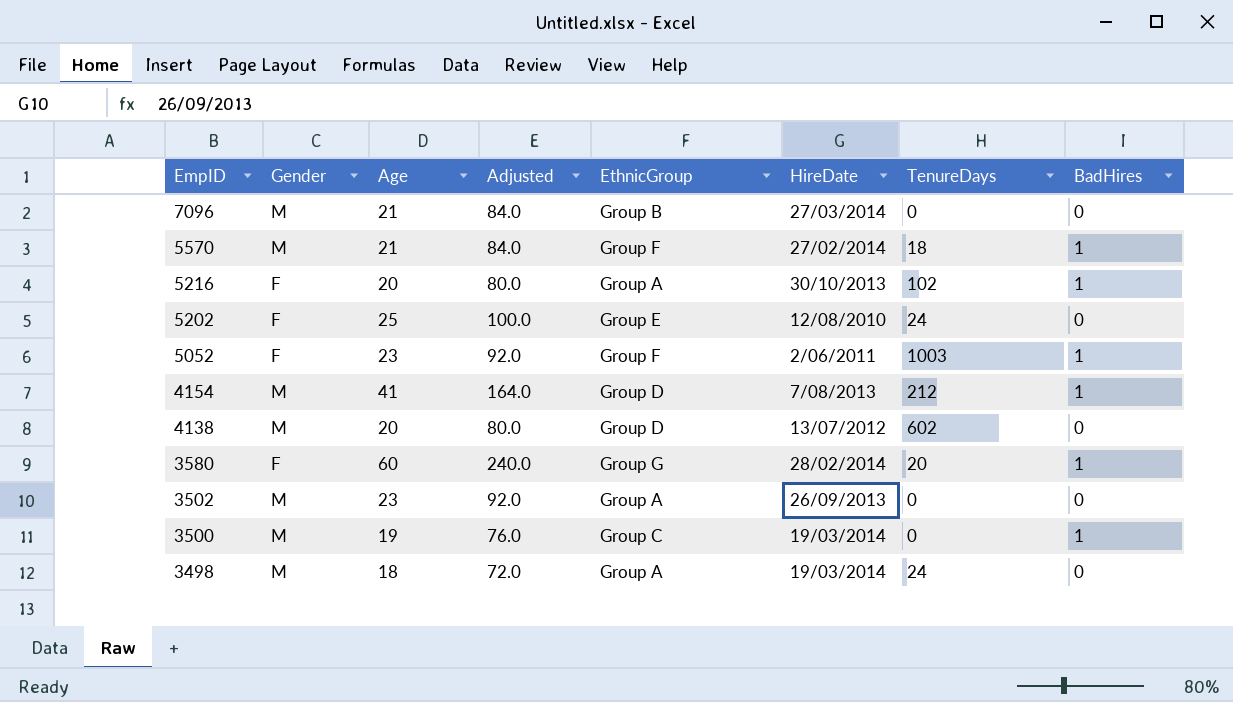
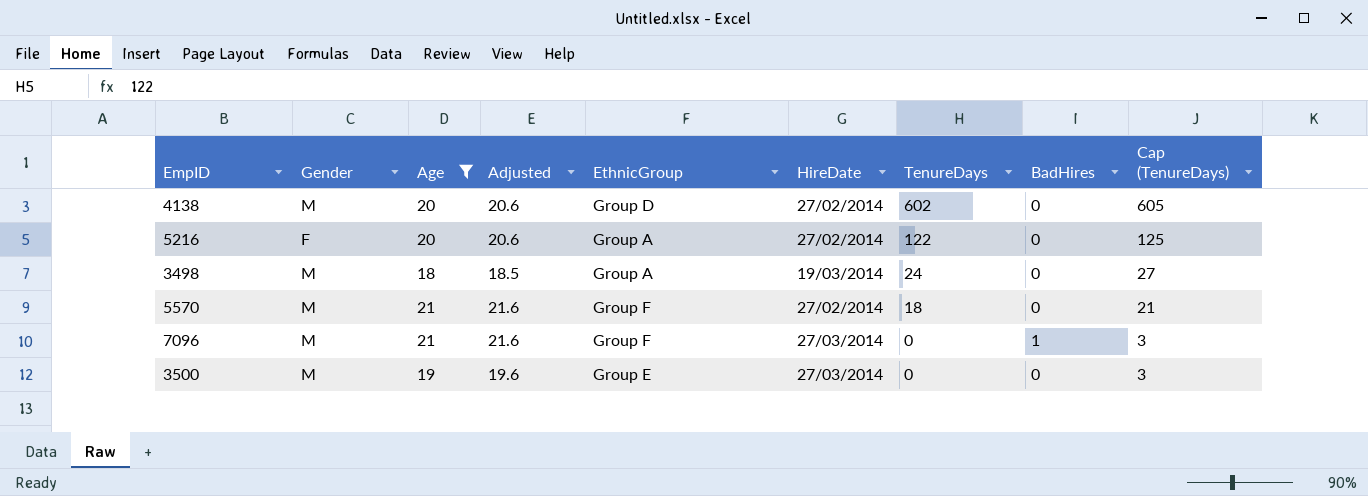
filter: none -> Age <= 21
row order: EmpID descending -> TenureDays descending
column Adjusted | formula: [Age] * 4 -> [Age] * 1.03
column Cap (TenureDays) | formula: none -> [TenureDays] + 3
4138 | HireDate: 13/07/2012 -> 27/02/2014
5216 | HireDate: 30/10/2013 -> 27/02/2014
5216 | TenureDays: 102 -> 122
5216 | BadHires: 1 -> 0
5570 | BadHires: 1 -> 0
7096 | EthnicGroup: Group B -> Group F
7096 | BadHires: 0 -> 1
3500 | EthnicGroup: Group C -> Group E
3500 | HireDate: 19/03/2014 -> 27/03/2014
3500 | BadHires: 1 -> 0

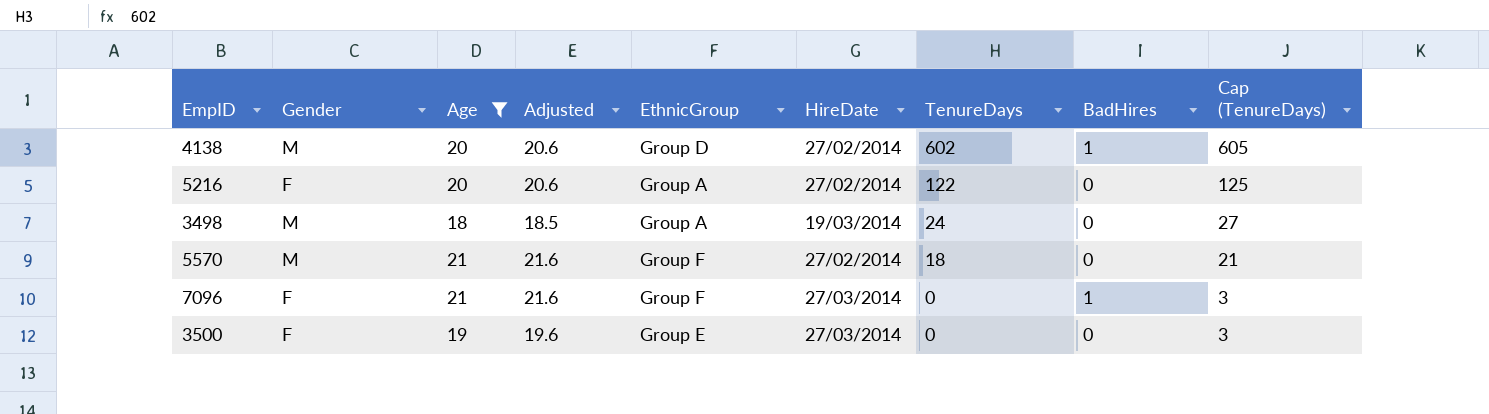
4138 | BadHires: 0 -> 1
7096 | Gender: M -> F
3500 | Gender: M -> F

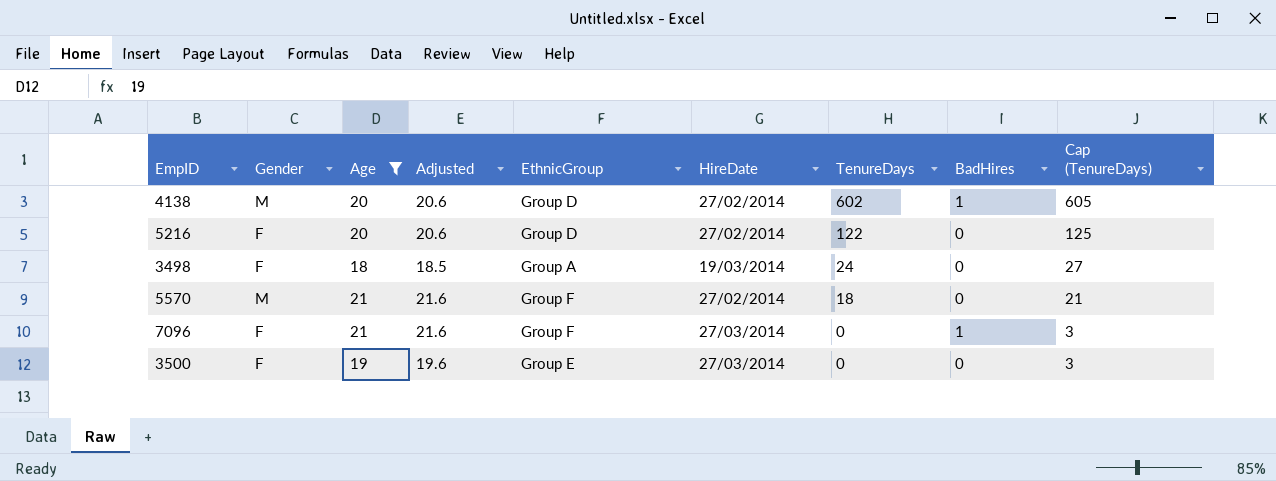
5216 | EthnicGroup: Group A -> Group D
3498 | Gender: M -> F

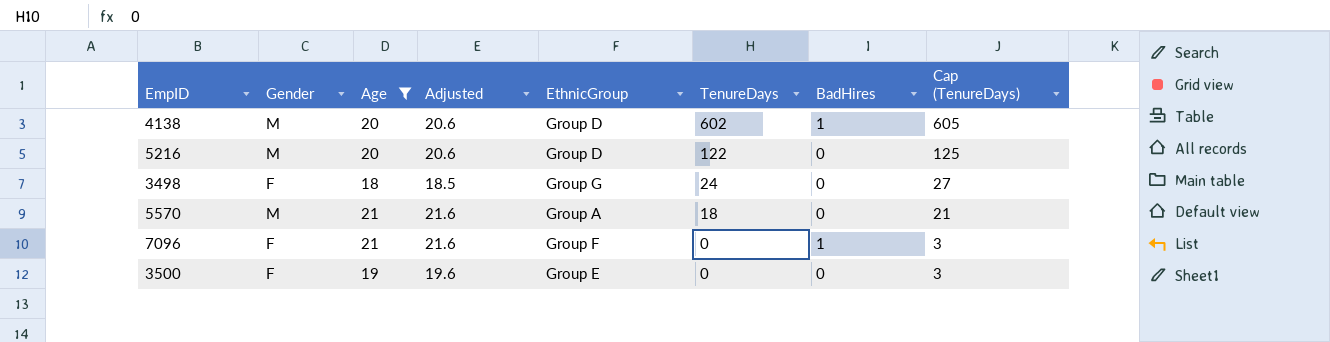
column HireDate | position: 6 -> none
5216 | Gender: F -> M
3498 | EthnicGroup: Group A -> Group G
5570 | EthnicGroup: Group F -> Group A

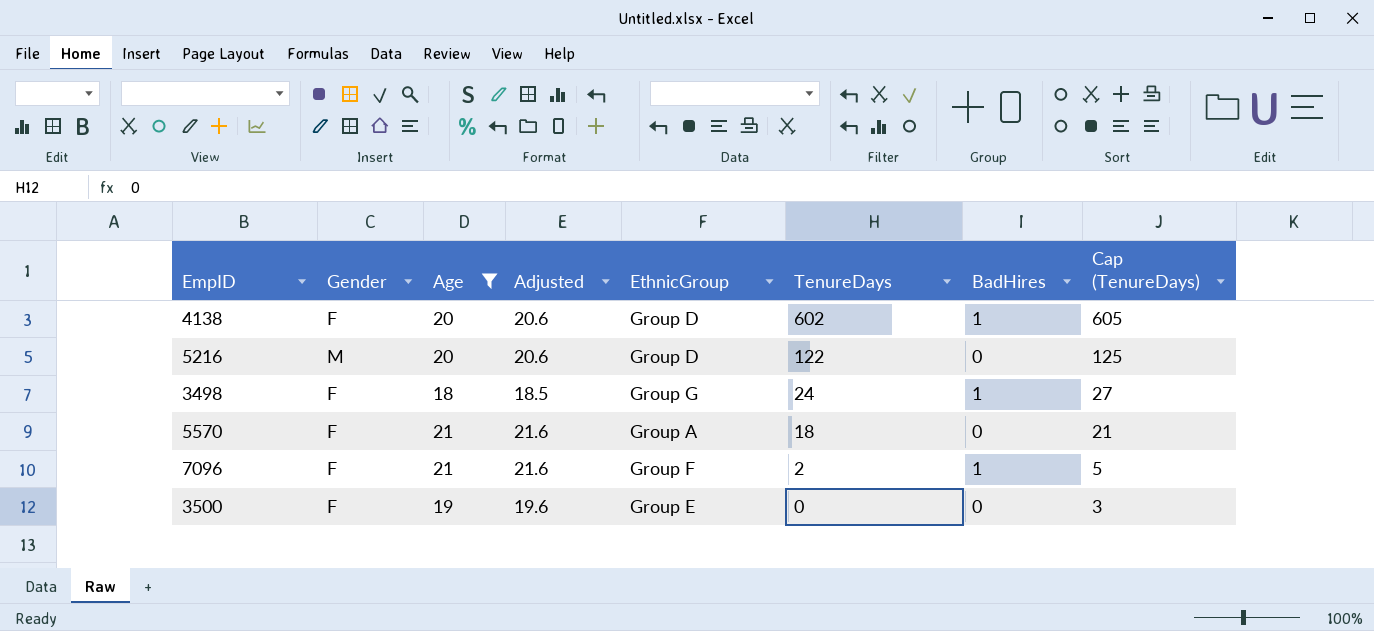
4138 | Gender: M -> F
3498 | BadHires: 0 -> 1
5570 | Gender: M -> F
7096 | TenureDays: 0 -> 2
7096 | Cap (TenureDays): 3 -> 5

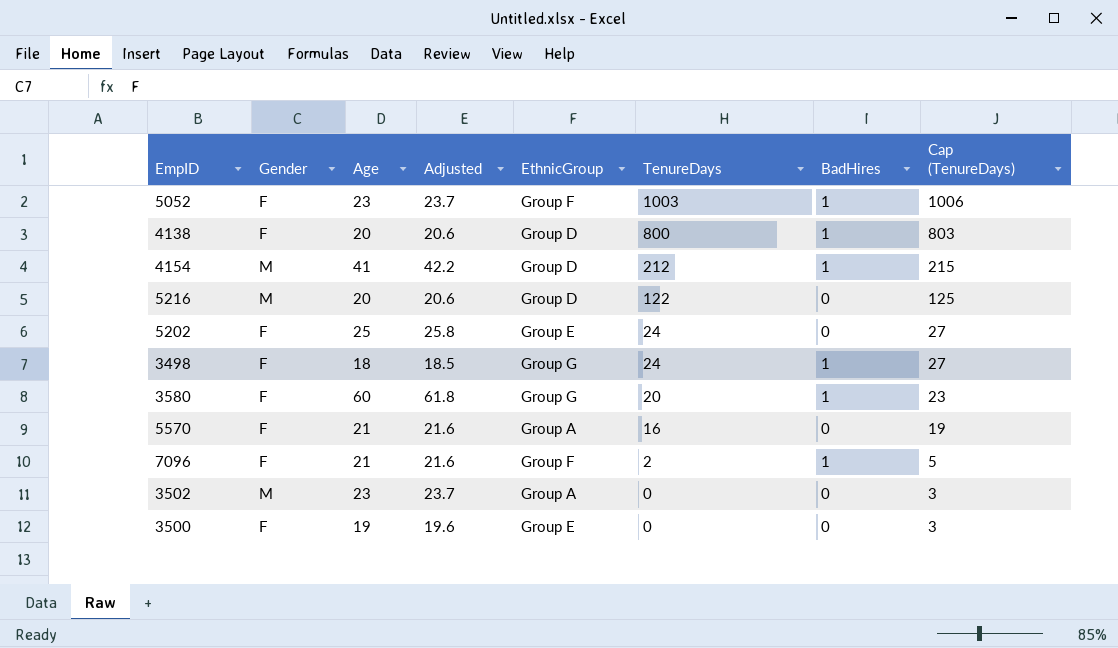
filter: Age <= 21 -> none
4138 | TenureDays: 602 -> 800
4138 | Cap (TenureDays): 605 -> 803
5570 | TenureDays: 18 -> 16
5570 | Cap (TenureDays): 21 -> 19

